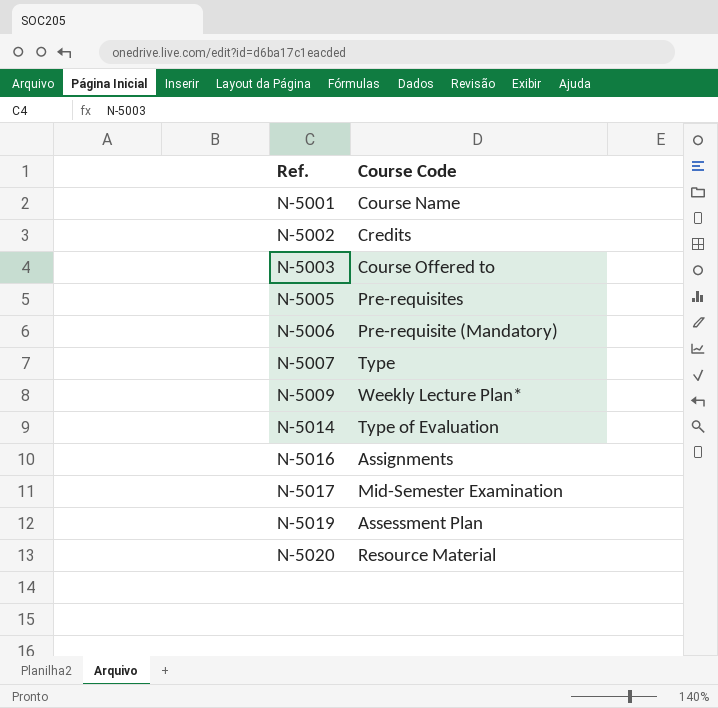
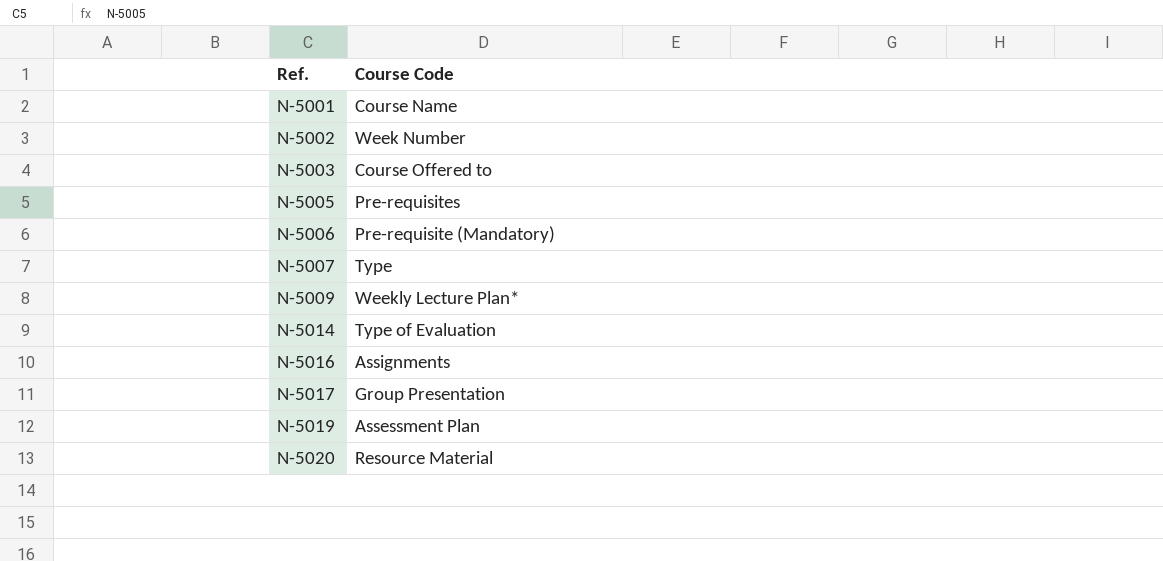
N-5002 | Course Code: Credits -> Week Number
N-5017 | Course Code: Mid-Semester Examination -> Group Presentation

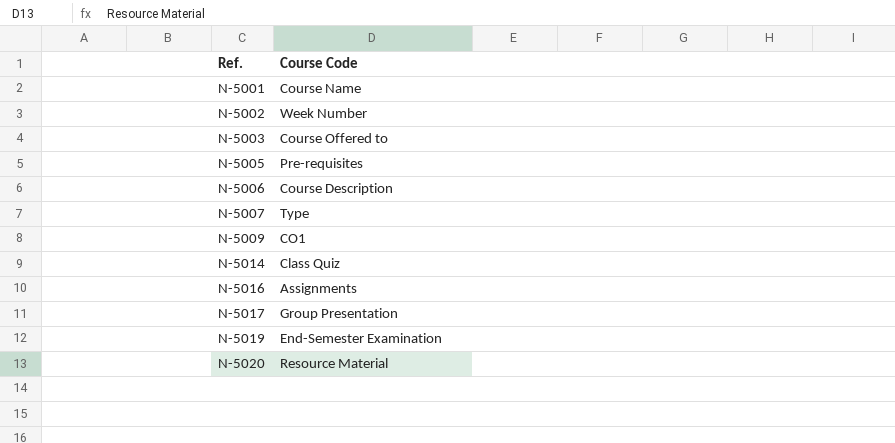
N-5006 | Course Code: Pre-requisite (Mandatory) -> Course Description
N-5009 | Course Code: Weekly Lecture Plan* -> CO1
N-5014 | Course Code: Type of Evaluation -> Class Quiz
N-5019 | Course Code: Assessment Plan -> End-Semester Examination

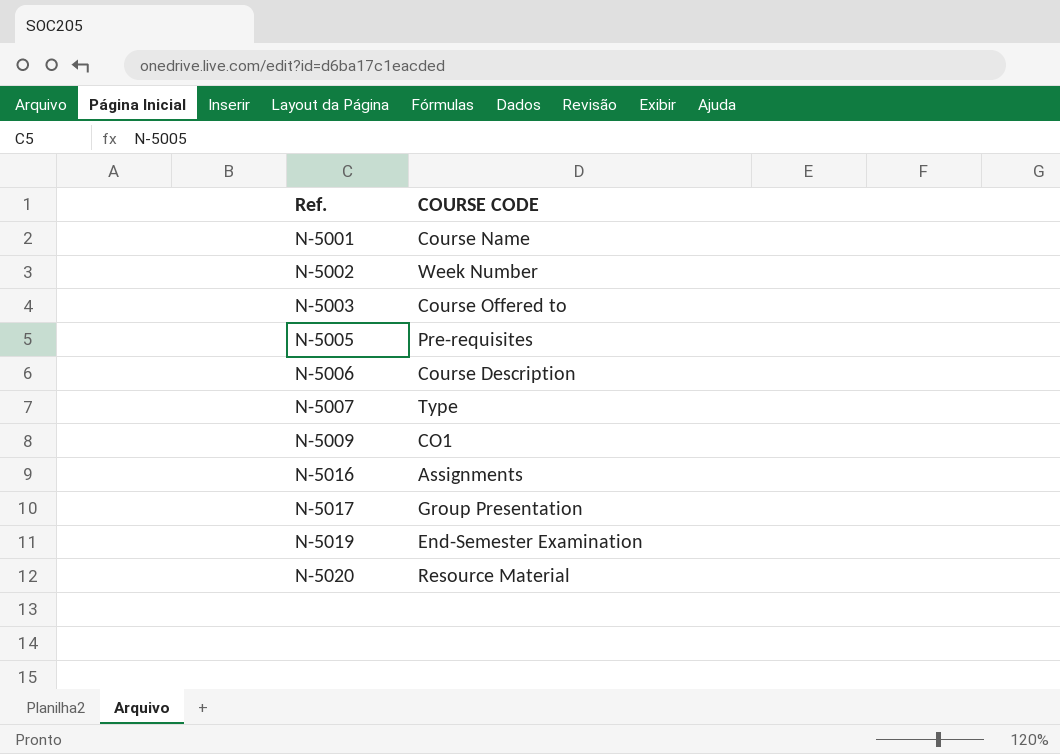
column name: Course Code -> COURSE CODE
row N-5014: Class Quiz -> none

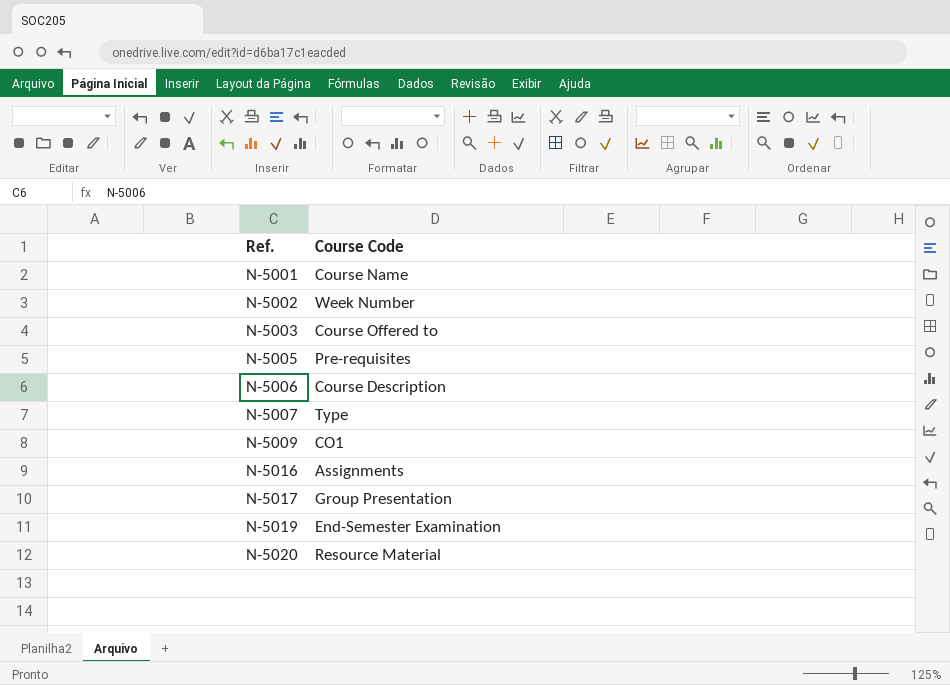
column name: COURSE CODE -> Course Code

